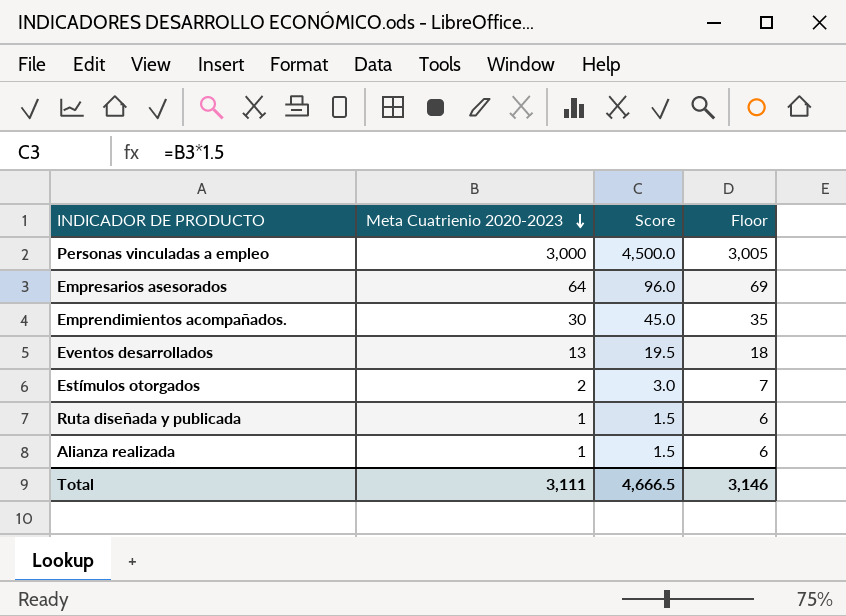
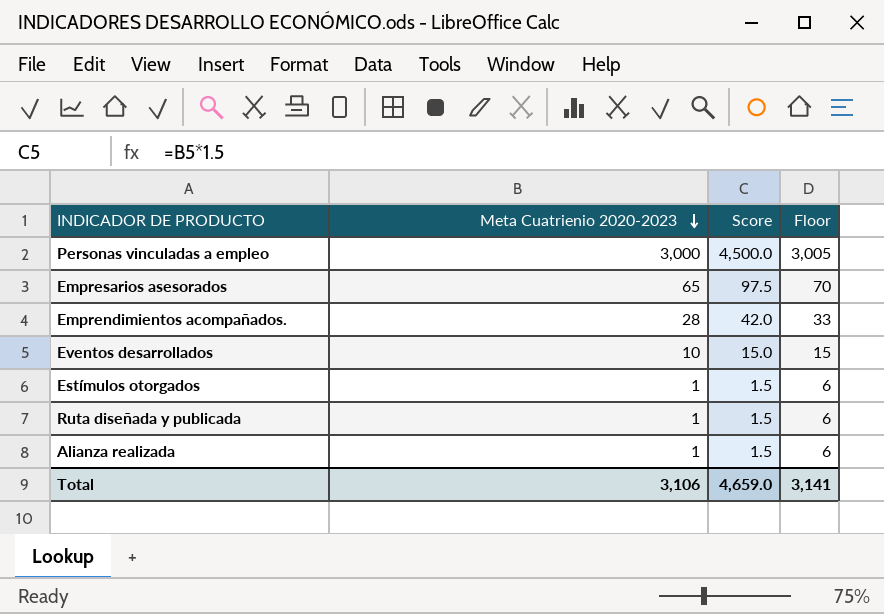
Empresarios asesorados | Meta Cuatrienio 2020-2023: 64 -> 65
Empresarios asesorados | Score: 96.0 -> 97.5
Empresarios asesorados | Floor: 69 -> 70
Emprendimientos acompañados. | Meta Cuatrienio 2020-2023: 30 -> 28
Emprendimientos acompañados. | Score: 45.0 -> 42.0
Emprendimientos acompañados. | Floor: 35 -> 33
Eventos desarrollados | Meta Cuatrienio 2020-2023: 13 -> 10
Eventos desarrollados | Score: 19.5 -> 15.0
Eventos desarrollados | Floor: 18 -> 15
Estímulos otorgados | Meta Cuatrienio 2020-2023: 2 -> 1
Estímulos otorgados | Score: 3.0 -> 1.5
Estímulos otorgados | Floor: 7 -> 6
Total | Meta Cuatrienio 2020-2023: 3,111 -> 3,106
Total | Score: 4,666.5 -> 4,659.0
Total | Floor: 3,146 -> 3,141

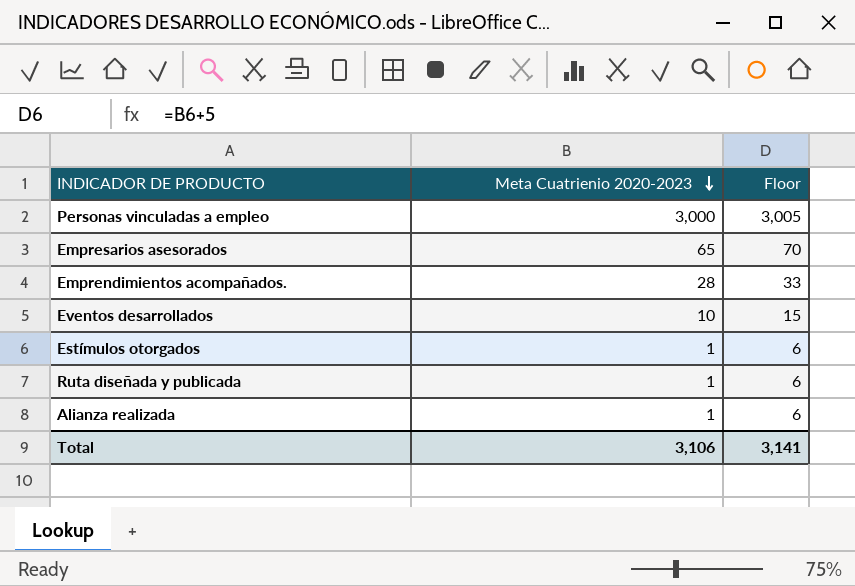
column Score | formula: [Meta Cuatrienio 2020-2023] * 1.5 -> none

